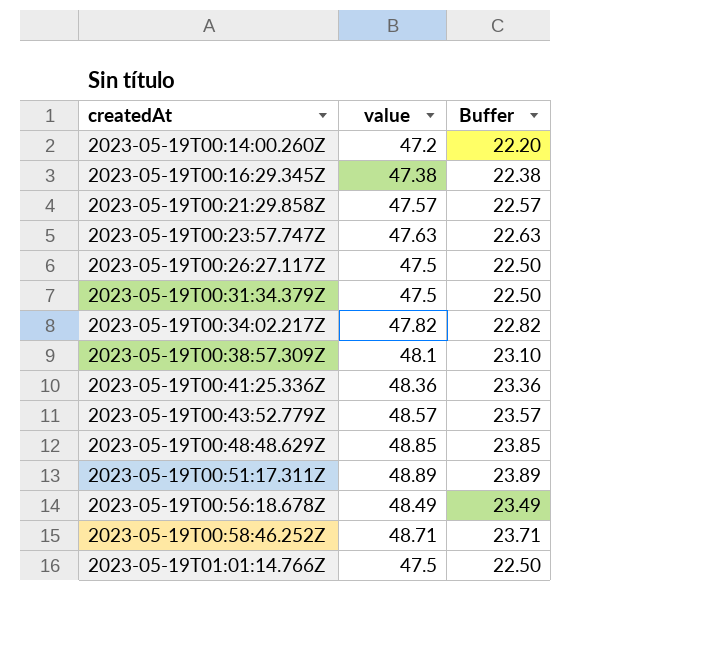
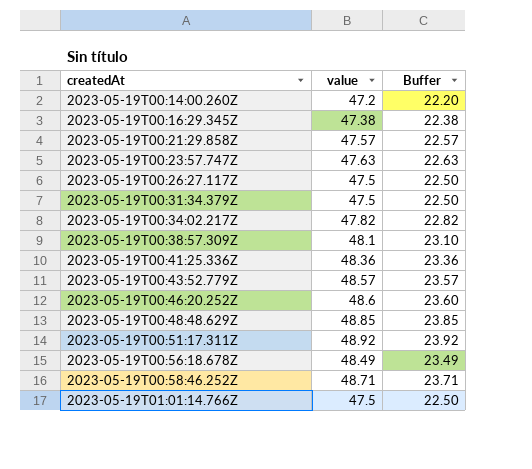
row 2023-05-19T00:46:20.252Z: none -> 48.6 | 23.60
2023-05-19T00:51:17.311Z | value: 48.89 -> 48.92
2023-05-19T00:51:17.311Z | Buffer: 23.89 -> 23.92

